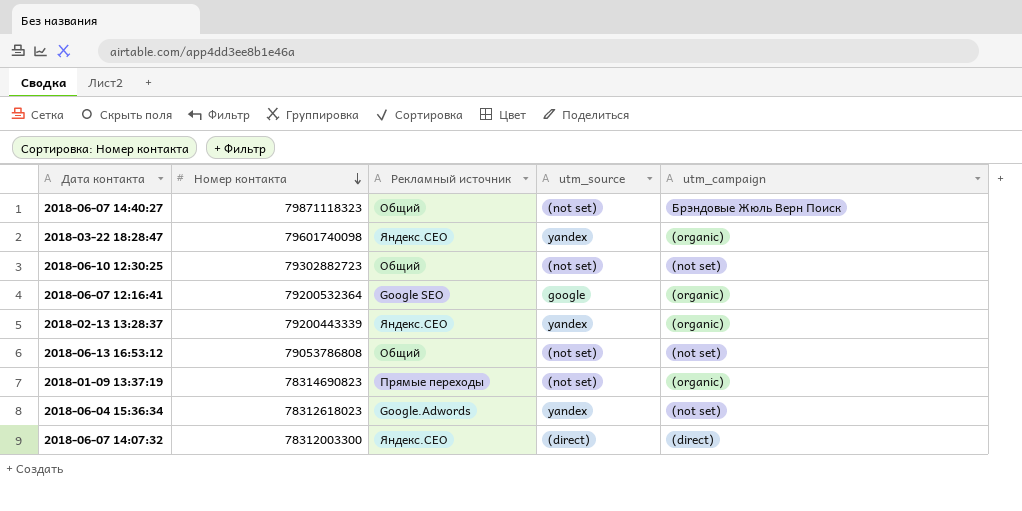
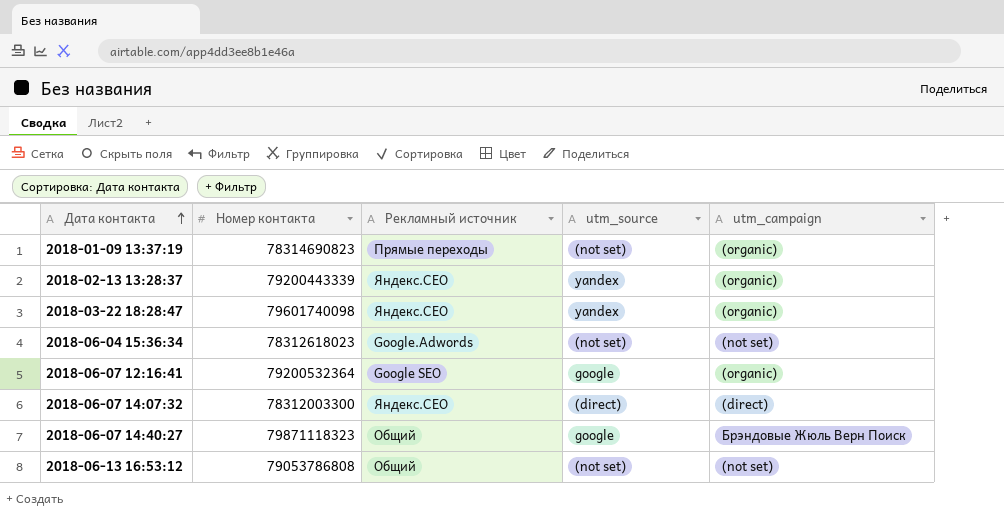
row order: Номер контакта descending -> Дата контакта ascending
row 2018-06-10 12:30:25: 79302882723 | Общий | (not set) | (not set) -> none
2018-06-04 15:36:34 | utm_source: yandex -> (not set)
2018-06-07 14:40:27 | utm_source: (not set) -> google

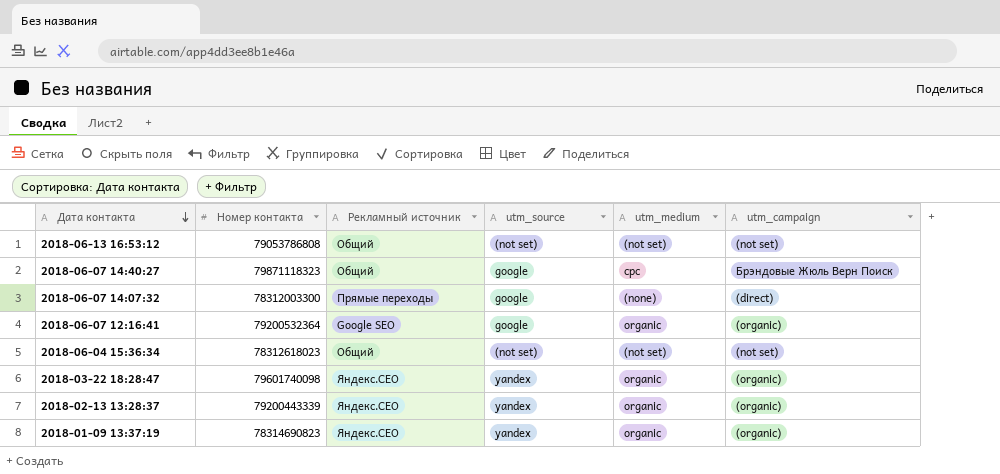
row order: Дата контакта ascending -> Дата контакта descending
column utm_medium | position: none -> 5
2018-06-07 14:07:32 | Рекламный источник: Яндекс.СЕО -> Прямые переходы
2018-06-07 14:07:32 | utm_source: (direct) -> google
2018-06-04 15:36:34 | Рекламный источник: Google.Adwords -> Общий
2018-01-09 13:37:19 | Рекламный источник: Прямые переходы -> Яндекс.СЕО
2018-01-09 13:37:19 | utm_source: (not set) -> yandex

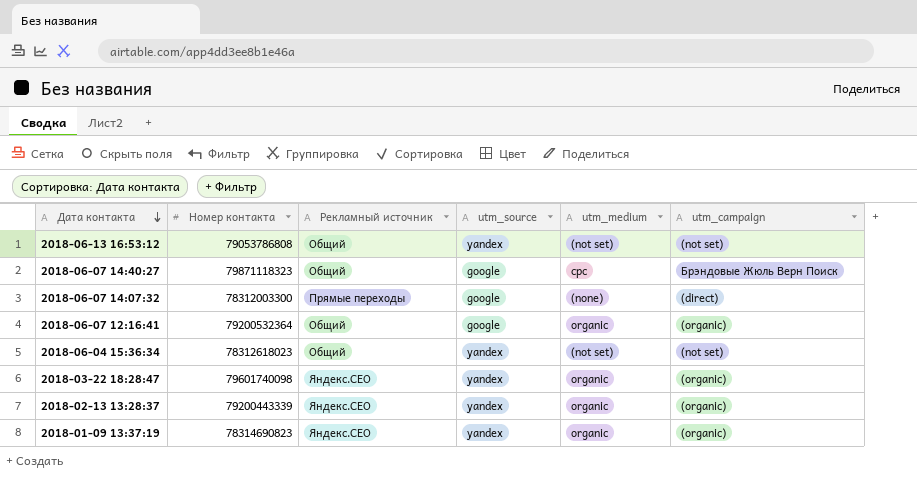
2018-06-13 16:53:12 | utm_source: (not set) -> yandex
2018-06-07 12:16:41 | Рекламный источник: Google SEO -> Общий
2018-06-04 15:36:34 | utm_source: (not set) -> yandex

